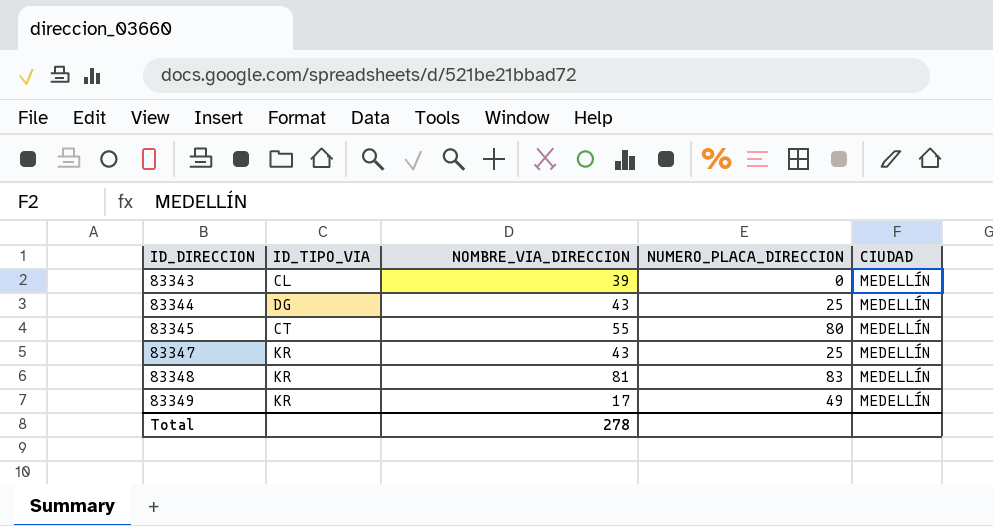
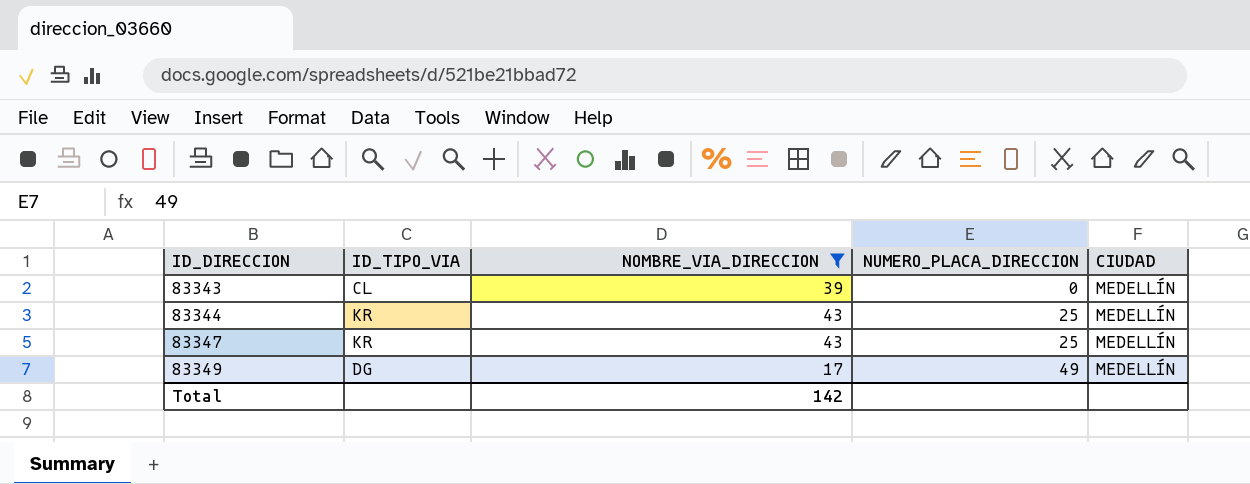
filter: none -> NOMBRE_VIA_DIRECCION <= 43
83344 | ID_TIPO_VIA: DG -> KR
83349 | ID_TIPO_VIA: KR -> DG
Total | NOMBRE_VIA_DIRECCION: 278 -> 142

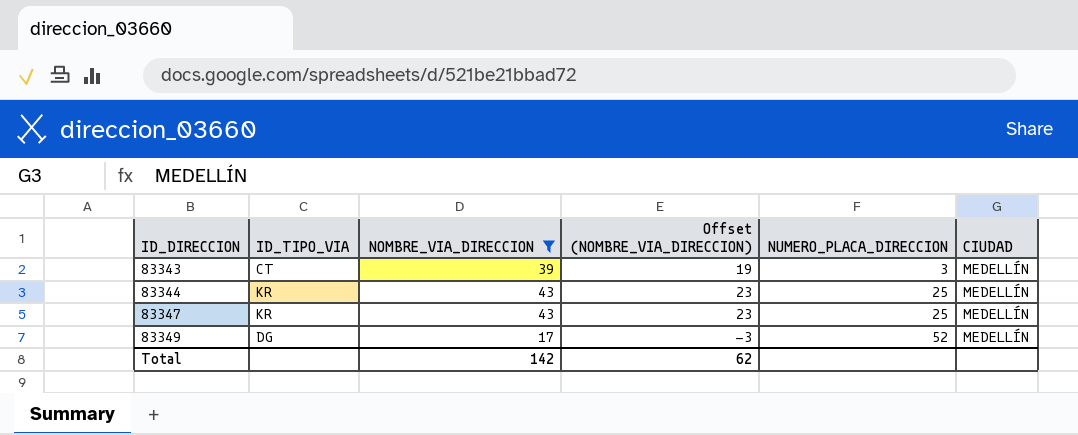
column Offset (NOMBRE_VIA_DIRECCION) | formula: none -> [NOMBRE_VIA_DIRECCION] - 20
83343 | ID_TIPO_VIA: CL -> CT
83343 | NUMERO_PLACA_DIRECCION: 0 -> 3
83349 | NUMERO_PLACA_DIRECCION: 49 -> 52

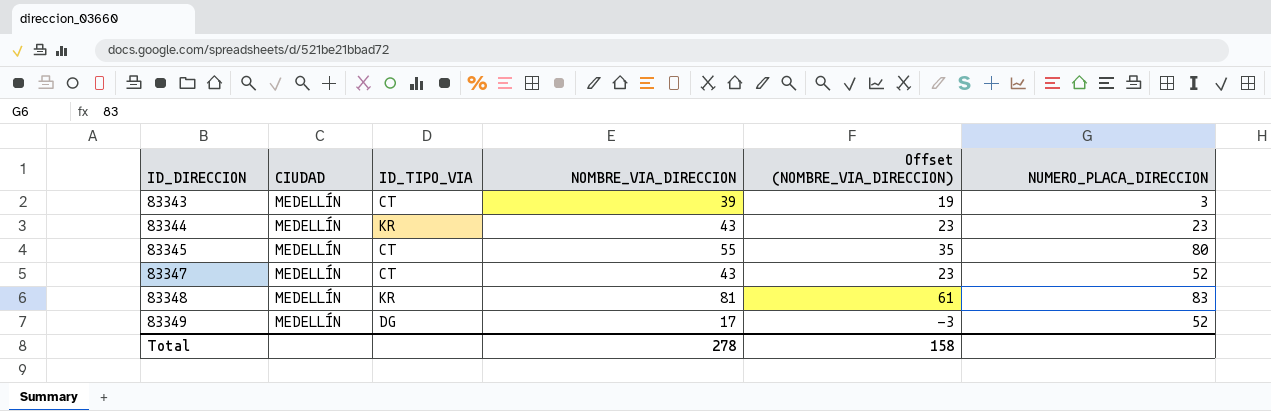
filter: NOMBRE_VIA_DIRECCION <= 43 -> none
column CIUDAD | position: 6 -> 2
83344 | NUMERO_PLACA_DIRECCION: 25 -> 23
83347 | ID_TIPO_VIA: KR -> CT
83347 | NUMERO_PLACA_DIRECCION: 25 -> 52
Total | NOMBRE_VIA_DIRECCION: 142 -> 278
Total | Offset (NOMBRE_VIA_DIRECCION): 62 -> 158

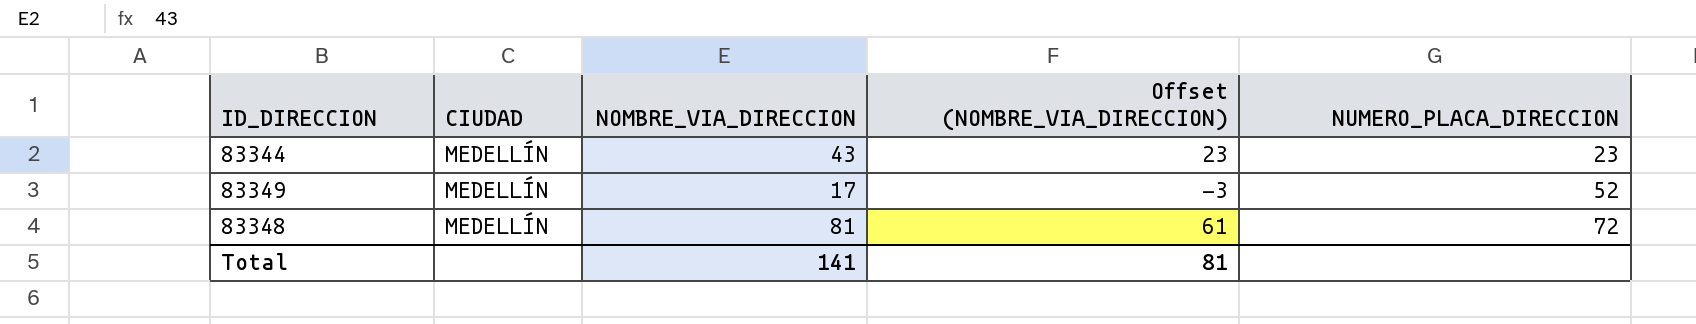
row order: ID_DIRECCION ascending -> NUMERO_PLACA_DIRECCION ascending
column ID_TIPO_VIA | position: 3 -> none
row 83343: MEDELLÍN | CT | 39 | 19 | 3 -> none
row 83345: MEDELLÍN | CT | 55 | 35 | 80 -> none
row 83347: MEDELLÍN | CT | 43 | 23 | 52 -> none
83348 | NUMERO_PLACA_DIRECCION: 83 -> 72
Total | NOMBRE_VIA_DIRECCION: 278 -> 141
Total | Offset (NOMBRE_VIA_DIRECCION): 158 -> 81

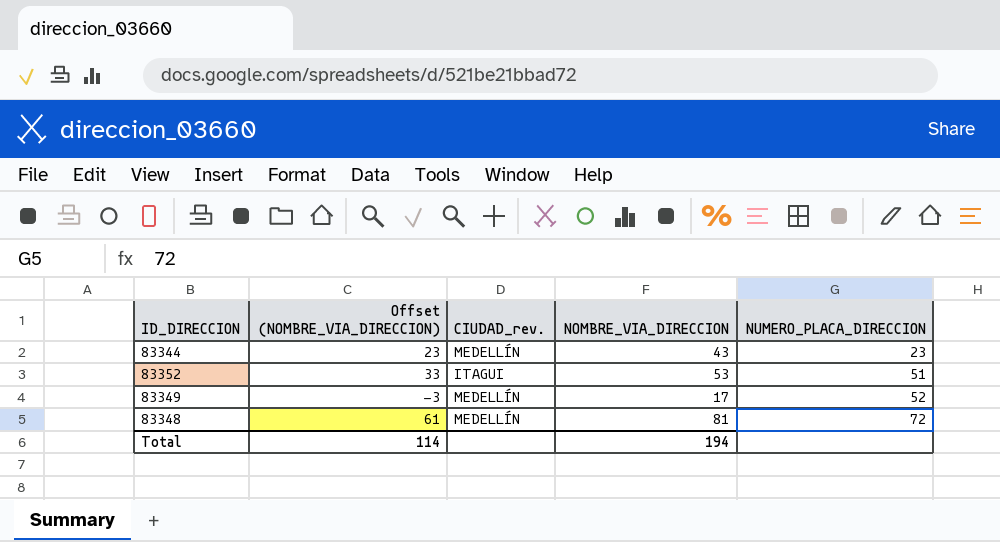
column Offset (NOMBRE_VIA_DIRECCION) | position: 4 -> 2
column name: CIUDAD -> CIUDAD_rev.
row 83352: none -> 33 | ITAGUI | 53 | 51
Total | Offset (NOMBRE_VIA_DIRECCION): 81 -> 114
Total | NOMBRE_VIA_DIRECCION: 141 -> 194

